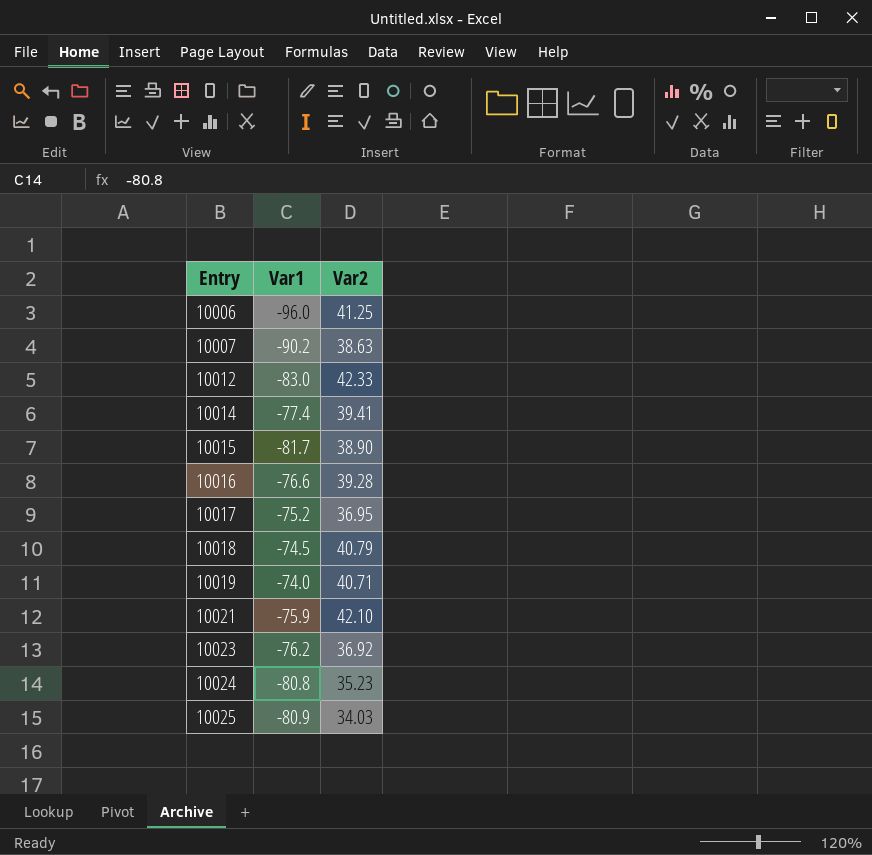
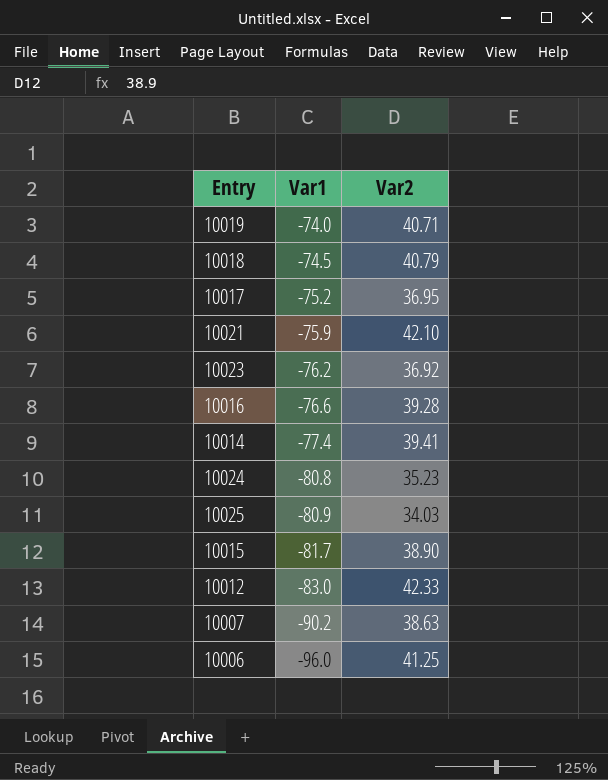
row order: Entry ascending -> Var1 descending

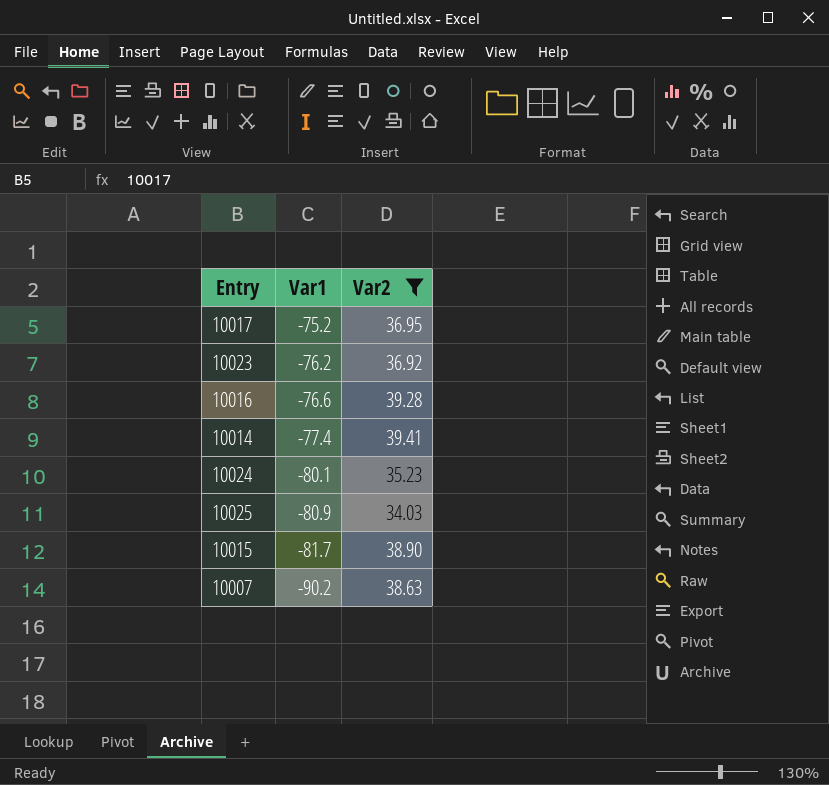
filter: none -> Var2 <= 39.41
10024 | Var1: -80.8 -> -80.1

